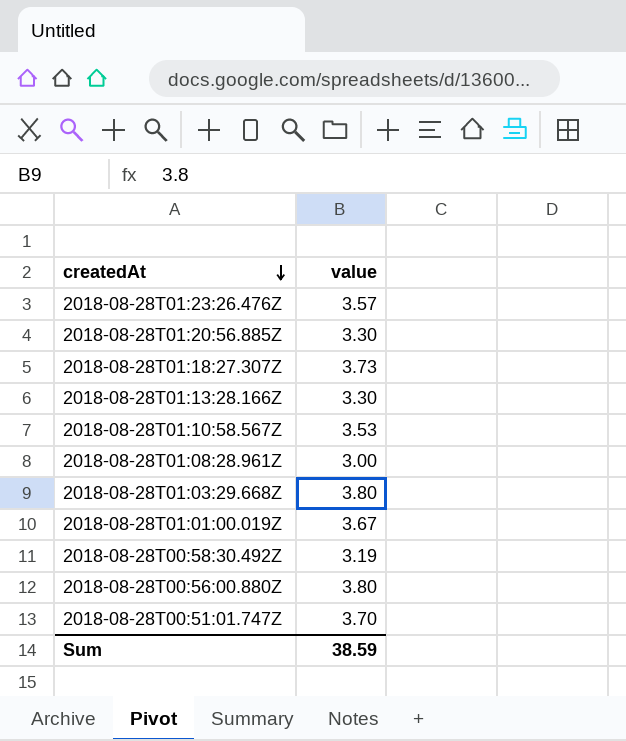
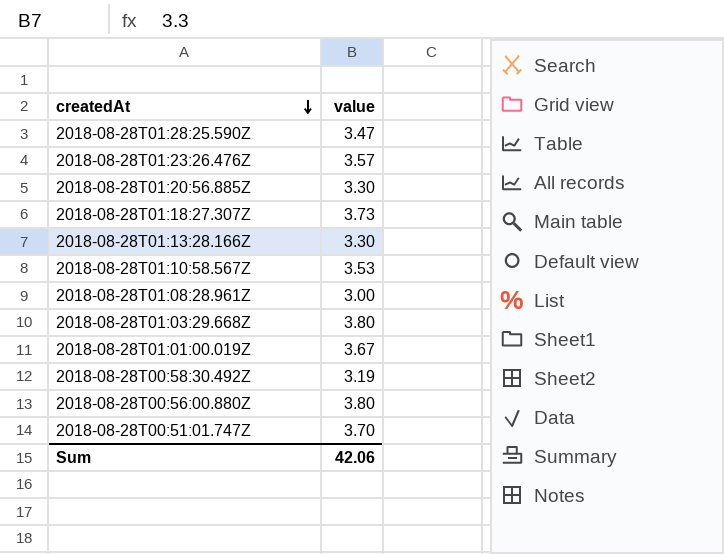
row 2018-08-28T01:28:25.590Z: none -> 3.47
Sum | value: 38.59 -> 42.06

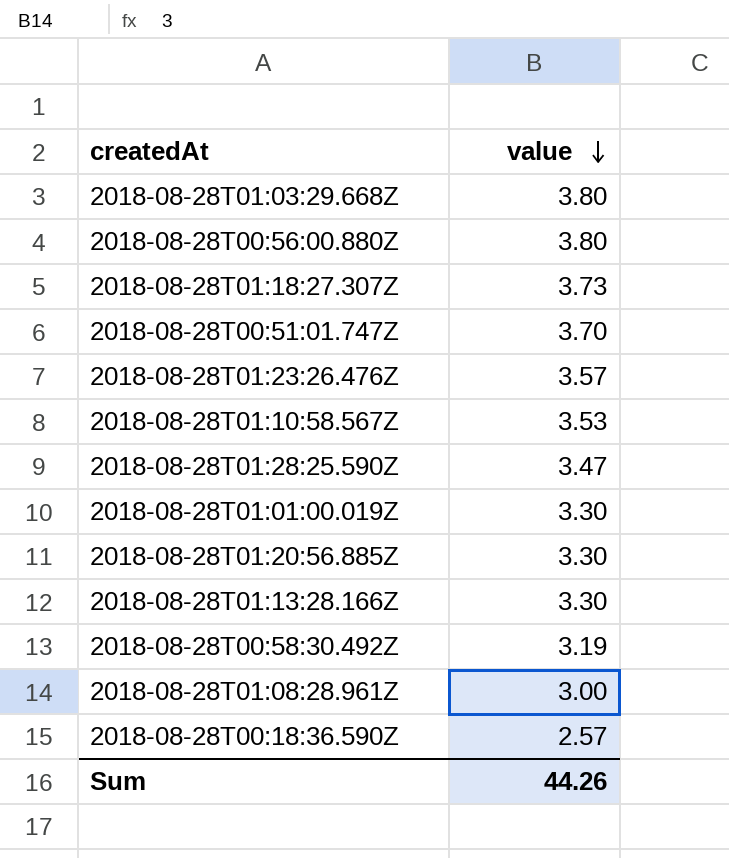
row order: createdAt descending -> value descending
2018-08-28T01:01:00.019Z | value: 3.67 -> 3.30
row 2018-08-28T00:18:36.590Z: none -> 2.57
Sum | value: 42.06 -> 44.26

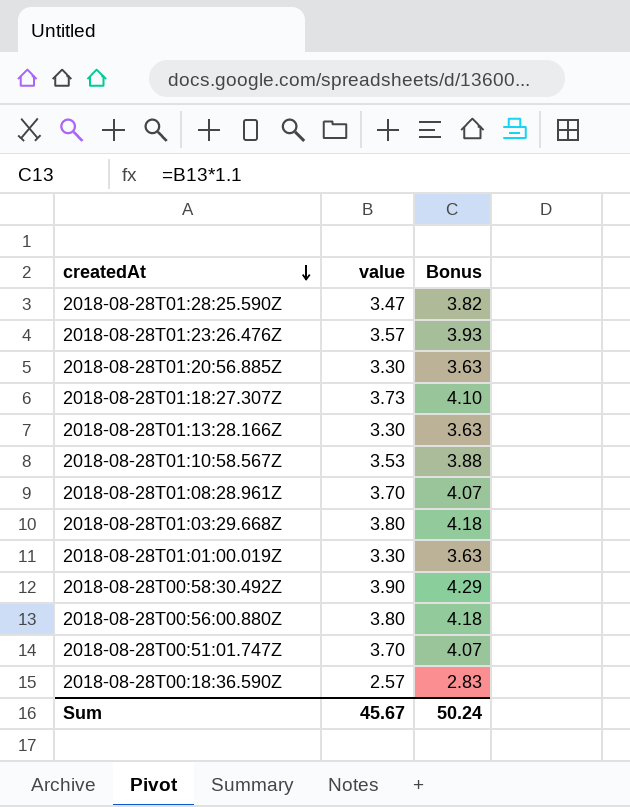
row order: value descending -> createdAt descending
column Bonus | formula: none -> [value] * 1.1
2018-08-28T01:08:28.961Z | value: 3.00 -> 3.70
2018-08-28T00:58:30.492Z | value: 3.19 -> 3.90
Sum | value: 44.26 -> 45.67

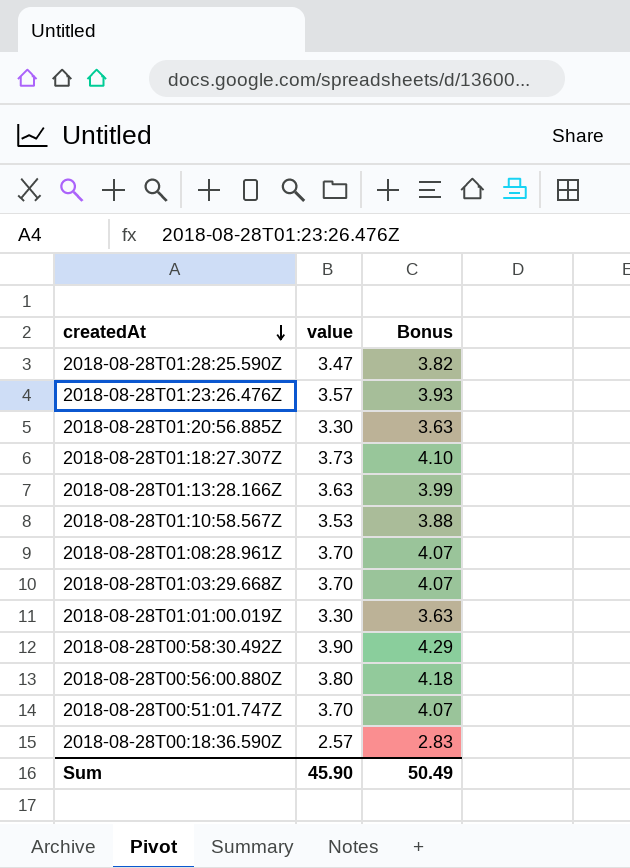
2018-08-28T01:13:28.166Z | value: 3.30 -> 3.63
2018-08-28T01:13:28.166Z | Bonus: 3.63 -> 3.99
2018-08-28T01:03:29.668Z | value: 3.80 -> 3.70
2018-08-28T01:03:29.668Z | Bonus: 4.18 -> 4.07
Sum | value: 45.67 -> 45.90
Sum | Bonus: 50.24 -> 50.49

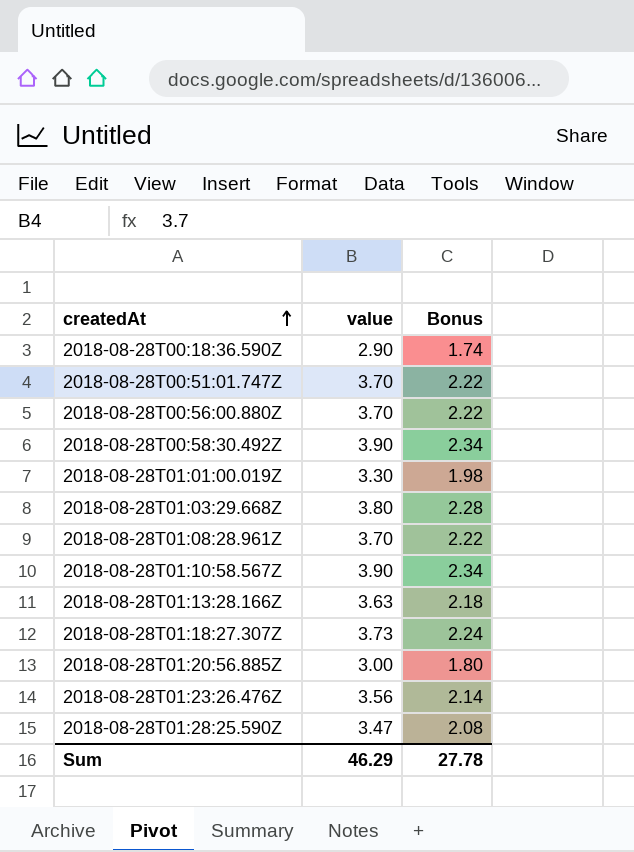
row order: createdAt descending -> createdAt ascending
column Bonus | formula: [value] * 1.1 -> [value] * 0.6
2018-08-28T00:18:36.590Z | value: 2.57 -> 2.90
2018-08-28T00:56:00.880Z | value: 3.80 -> 3.70
2018-08-28T01:03:29.668Z | value: 3.70 -> 3.80
2018-08-28T01:10:58.567Z | value: 3.53 -> 3.90
2018-08-28T01:20:56.885Z | value: 3.30 -> 3.00
2018-08-28T01:23:26.476Z | value: 3.57 -> 3.56
Sum | value: 45.90 -> 46.29
Sum | Bonus: 50.49 -> 27.78

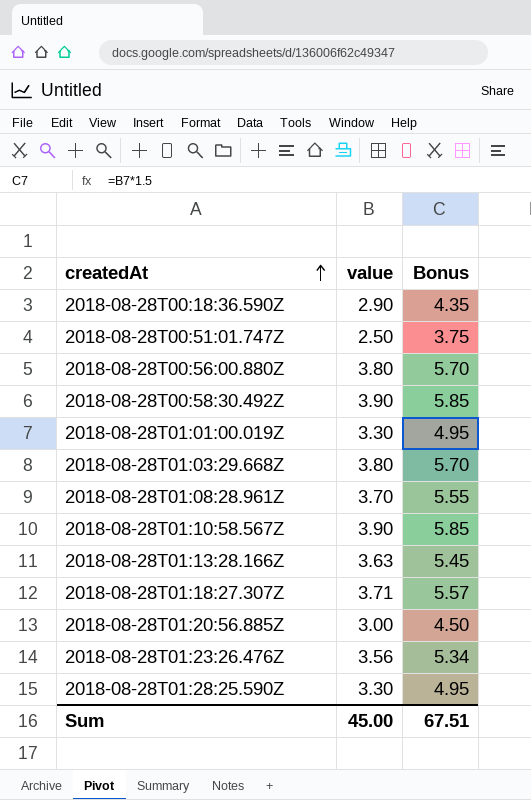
column Bonus | formula: [value] * 0.6 -> [value] * 1.5
2018-08-28T00:51:01.747Z | value: 3.70 -> 2.50
2018-08-28T00:56:00.880Z | value: 3.70 -> 3.80
2018-08-28T01:18:27.307Z | value: 3.73 -> 3.71
2018-08-28T01:28:25.590Z | value: 3.47 -> 3.30
Sum | value: 46.29 -> 45.00
Sum | Bonus: 27.78 -> 67.51

